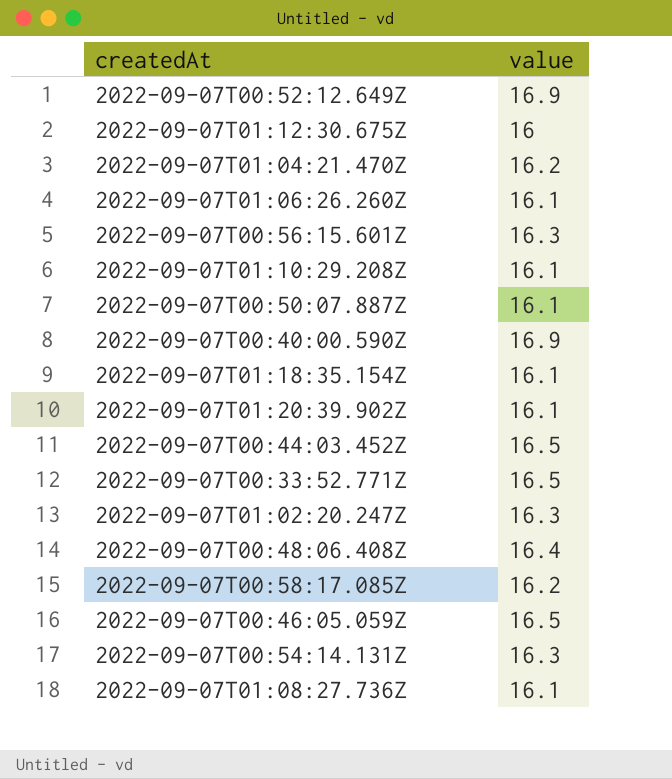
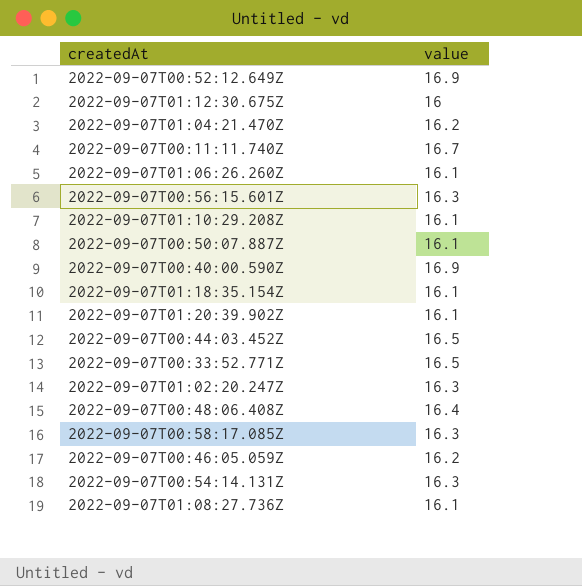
row 2022-09-07T00:11:11.740Z: none -> 16.7
2022-09-07T00:58:17.085Z | value: 16.2 -> 16.3
2022-09-07T00:46:05.059Z | value: 16.5 -> 16.2

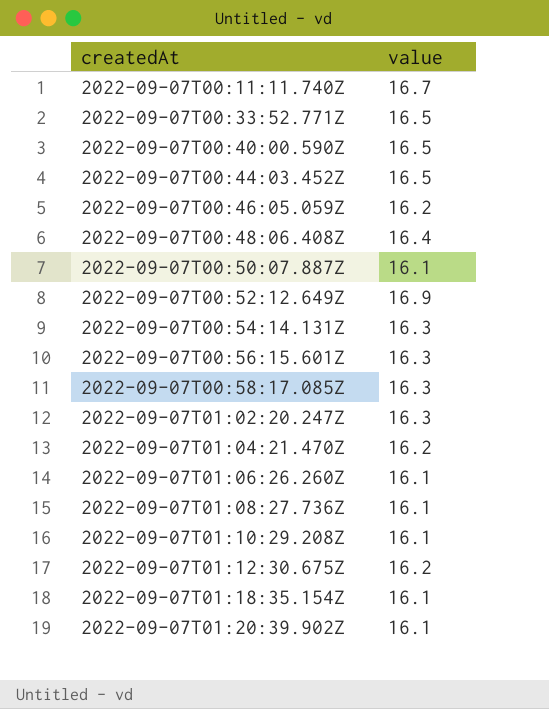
row order: none -> createdAt ascending
2022-09-07T00:40:00.590Z | value: 16.9 -> 16.5
2022-09-07T01:12:30.675Z | value: 16 -> 16.2

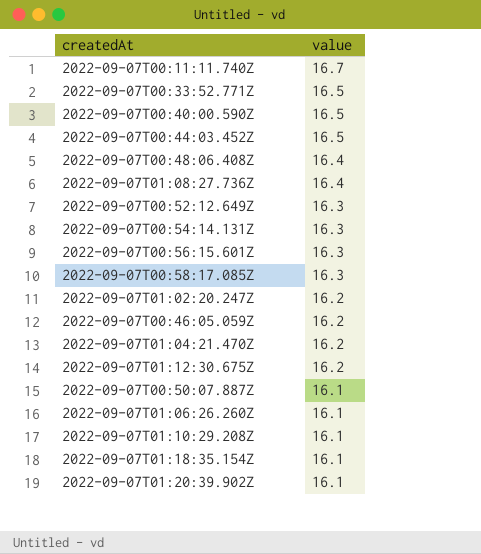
row order: createdAt ascending -> value descending
2022-09-07T01:08:27.736Z | value: 16.1 -> 16.4
2022-09-07T00:52:12.649Z | value: 16.9 -> 16.3
2022-09-07T01:02:20.247Z | value: 16.3 -> 16.2

